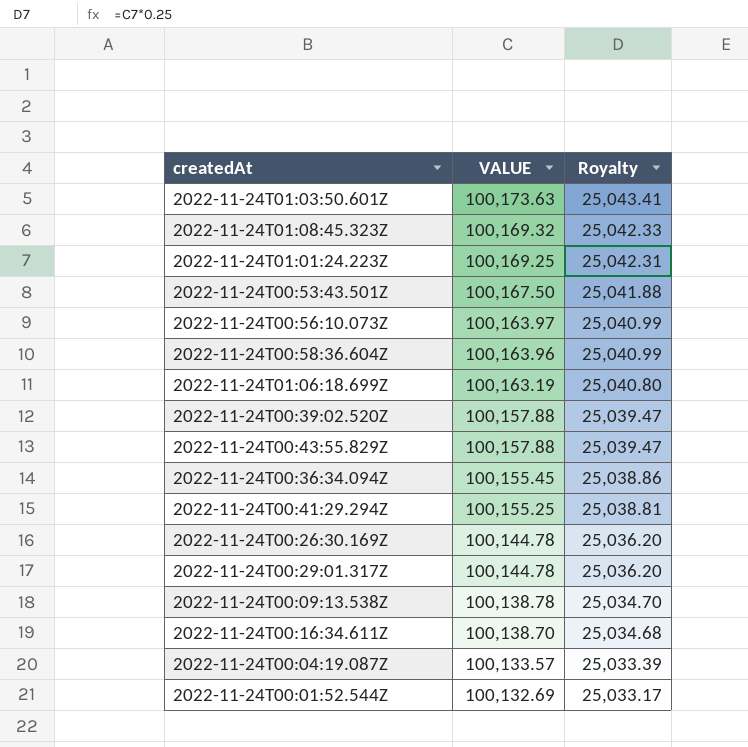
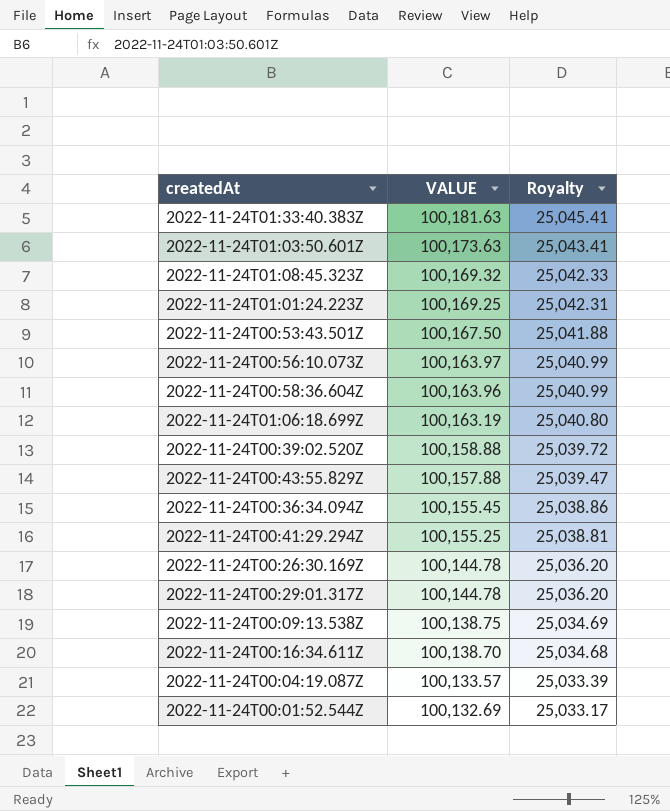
row 2022-11-24T01:33:40.383Z: none -> 100,181.63 | 25,045.41
2022-11-24T00:39:02.520Z | VALUE: 100,157.88 -> 100,158.88
2022-11-24T00:39:02.520Z | Royalty: 25,039.47 -> 25,039.72
2022-11-24T00:09:13.538Z | VALUE: 100,138.78 -> 100,138.75
2022-11-24T00:09:13.538Z | Royalty: 25,034.70 -> 25,034.69

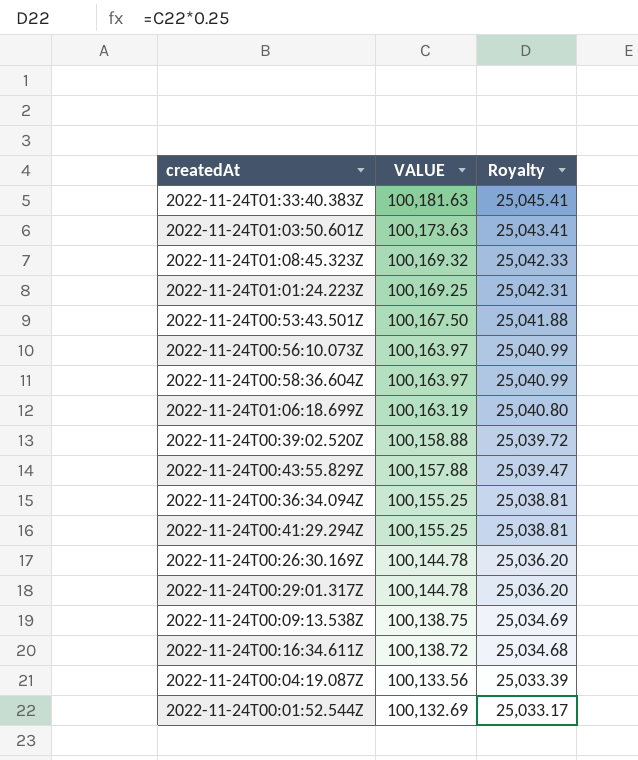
2022-11-24T00:58:36.604Z | VALUE: 100,163.96 -> 100,163.97
2022-11-24T00:36:34.094Z | VALUE: 100,155.45 -> 100,155.25
2022-11-24T00:36:34.094Z | Royalty: 25,038.86 -> 25,038.81
2022-11-24T00:16:34.611Z | VALUE: 100,138.70 -> 100,138.72
2022-11-24T00:04:19.087Z | VALUE: 100,133.57 -> 100,133.56

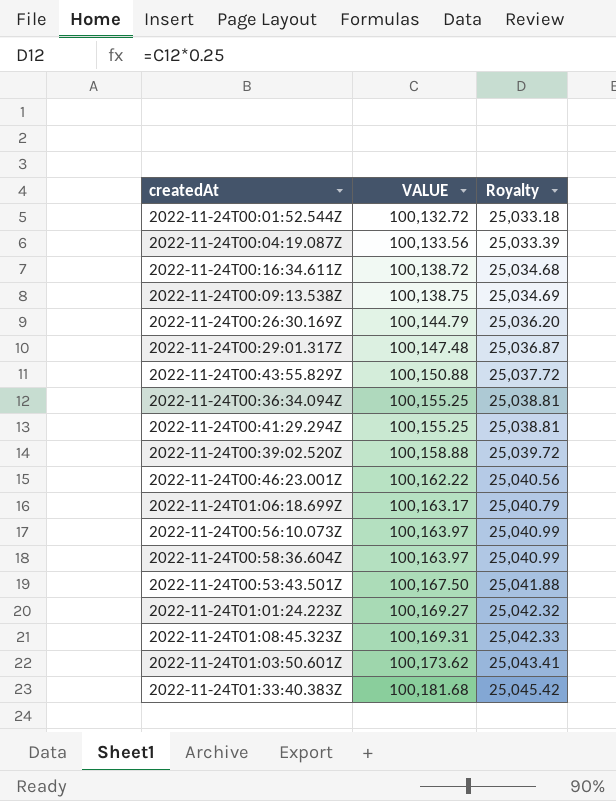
row order: VALUE descending -> VALUE ascending
2022-11-24T00:01:52.544Z | VALUE: 100,132.69 -> 100,132.72
2022-11-24T00:01:52.544Z | Royalty: 25,033.17 -> 25,033.18
2022-11-24T00:26:30.169Z | VALUE: 100,144.78 -> 100,144.79
2022-11-24T00:29:01.317Z | VALUE: 100,144.78 -> 100,147.48
2022-11-24T00:29:01.317Z | Royalty: 25,036.20 -> 25,036.87
2022-11-24T00:43:55.829Z | VALUE: 100,157.88 -> 100,150.88
2022-11-24T00:43:55.829Z | Royalty: 25,039.47 -> 25,037.72
row 2022-11-24T00:46:23.001Z: none -> 100,162.22 | 25,040.56
2022-11-24T01:06:18.699Z | VALUE: 100,163.19 -> 100,163.17
2022-11-24T01:06:18.699Z | Royalty: 25,040.80 -> 25,040.79
2022-11-24T01:01:24.223Z | VALUE: 100,169.25 -> 100,169.27
2022-11-24T01:01:24.223Z | Royalty: 25,042.31 -> 25,042.32
2022-11-24T01:08:45.323Z | VALUE: 100,169.32 -> 100,169.31
2022-11-24T01:03:50.601Z | VALUE: 100,173.63 -> 100,173.62
2022-11-24T01:33:40.383Z | VALUE: 100,181.63 -> 100,181.68
2022-11-24T01:33:40.383Z | Royalty: 25,045.41 -> 25,045.42

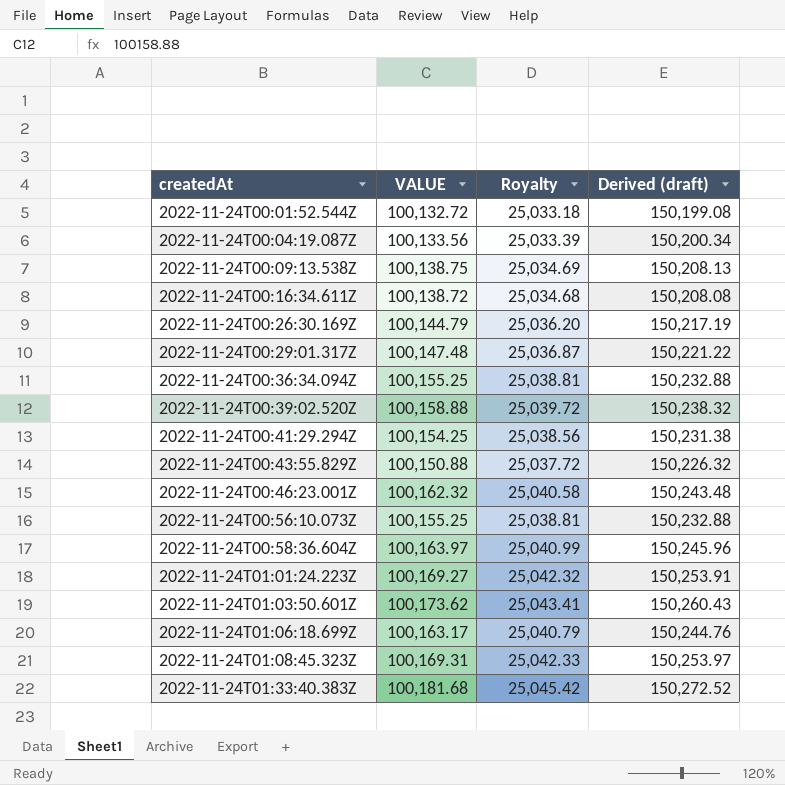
row order: VALUE ascending -> createdAt ascending
column Derived (draft) | formula: none -> [VALUE] * 1.5
row 2022-11-24T00:53:43.501Z: 100,167.50 | 25,041.88 -> none
2022-11-24T00:41:29.294Z | VALUE: 100,155.25 -> 100,154.25
2022-11-24T00:41:29.294Z | Royalty: 25,038.81 -> 25,038.56
2022-11-24T00:46:23.001Z | VALUE: 100,162.22 -> 100,162.32
2022-11-24T00:46:23.001Z | Royalty: 25,040.56 -> 25,040.58
2022-11-24T00:56:10.073Z | VALUE: 100,163.97 -> 100,155.25
2022-11-24T00:56:10.073Z | Royalty: 25,040.99 -> 25,038.81

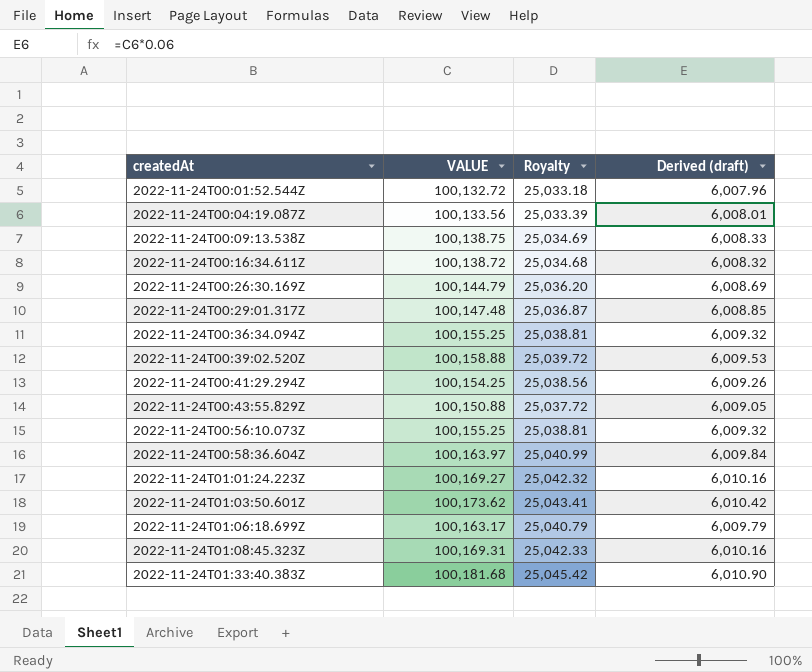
column Derived (draft) | formula: [VALUE] * 1.5 -> [VALUE] * 0.06
row 2022-11-24T00:46:23.001Z: 100,162.32 | 25,040.58 | 150,243.48 -> none

